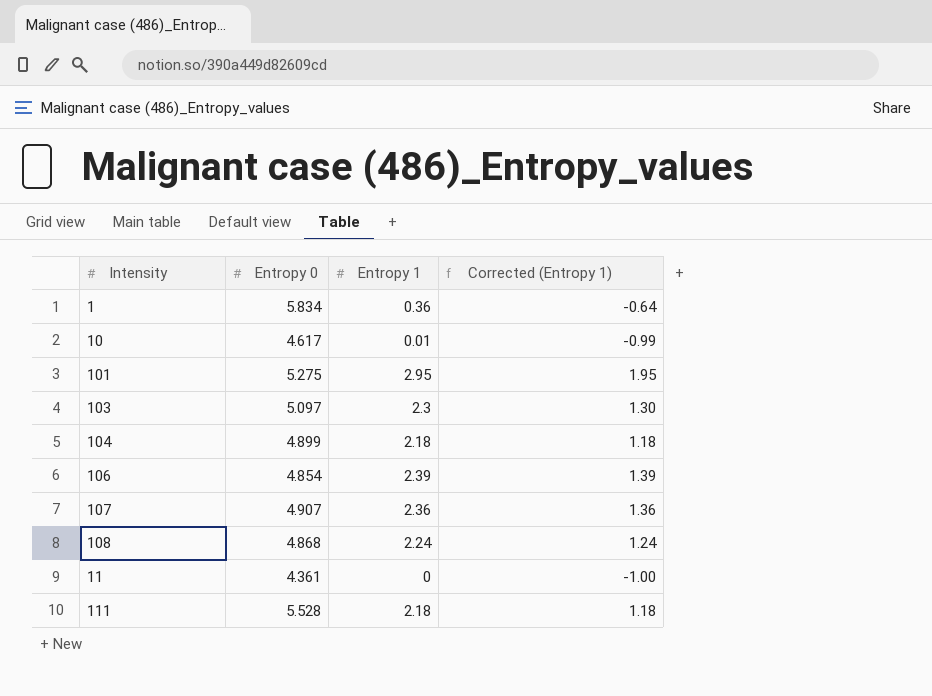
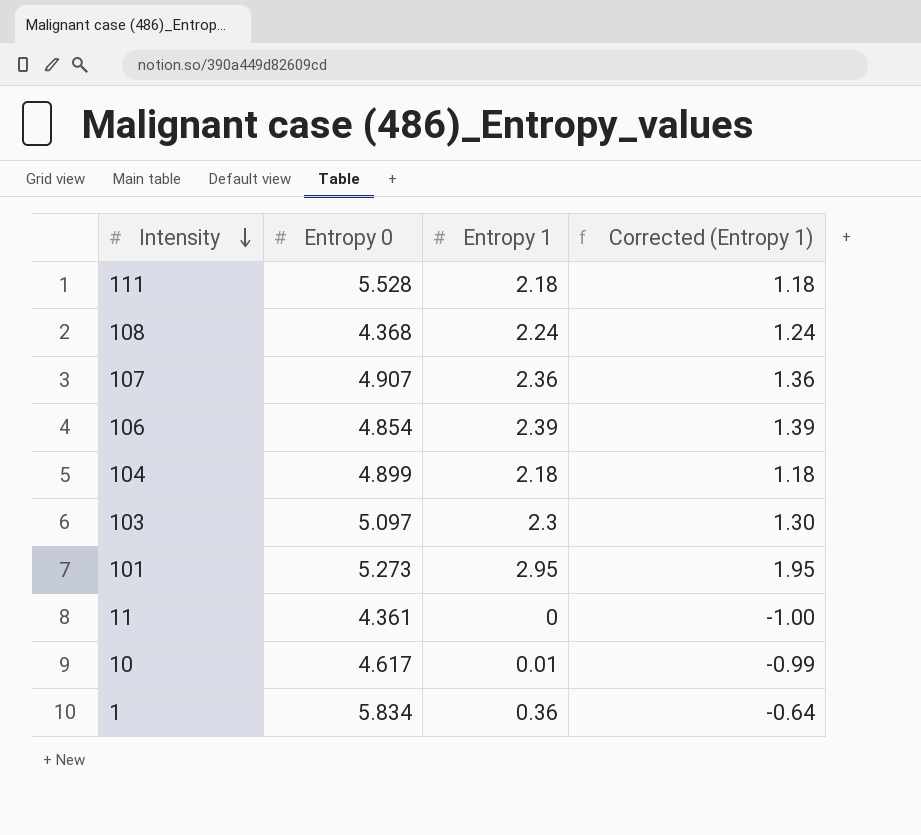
row order: none -> Intensity descending
108 | Entropy 0: 4.868 -> 4.368
101 | Entropy 0: 5.275 -> 5.273

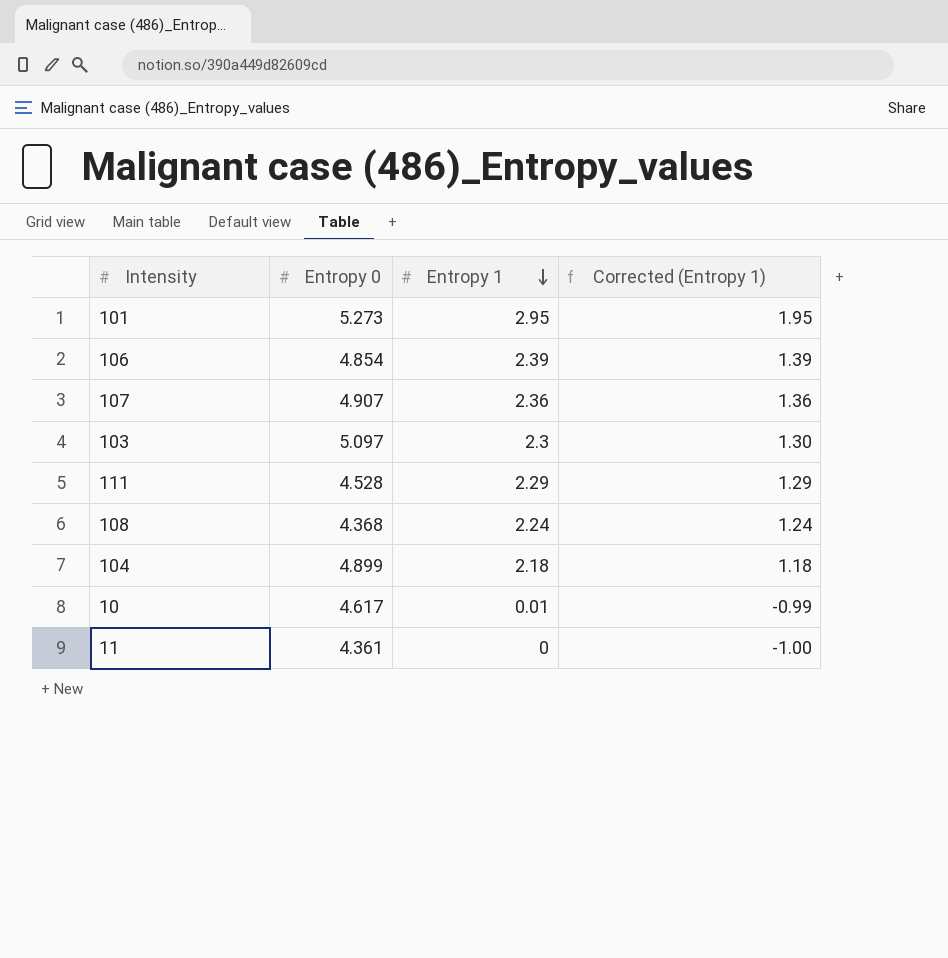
row order: Intensity descending -> Entropy 1 descending
row 1: 5.834 | 0.36 | -0.64 -> none
111 | Entropy 0: 5.528 -> 4.528
111 | Entropy 1: 2.18 -> 2.29
111 | Corrected (Entropy 1): 1.18 -> 1.29

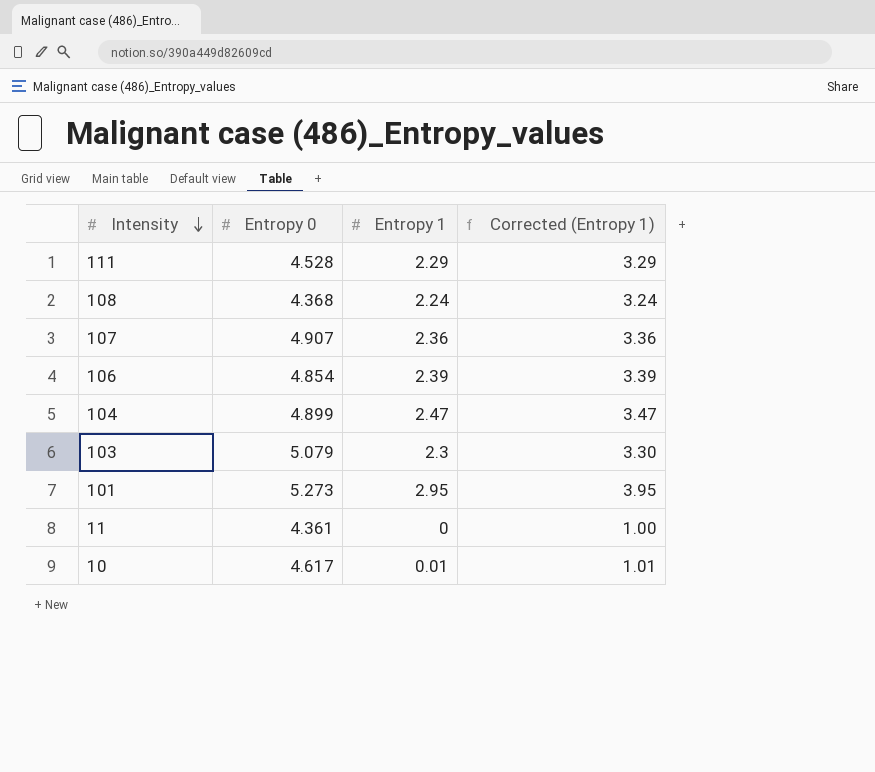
row order: Entropy 1 descending -> Intensity descending
column Corrected (Entropy 1) | formula: [Entropy 1] - 1 -> [Entropy 1] + 1
104 | Entropy 1: 2.18 -> 2.47
103 | Entropy 0: 5.097 -> 5.079

